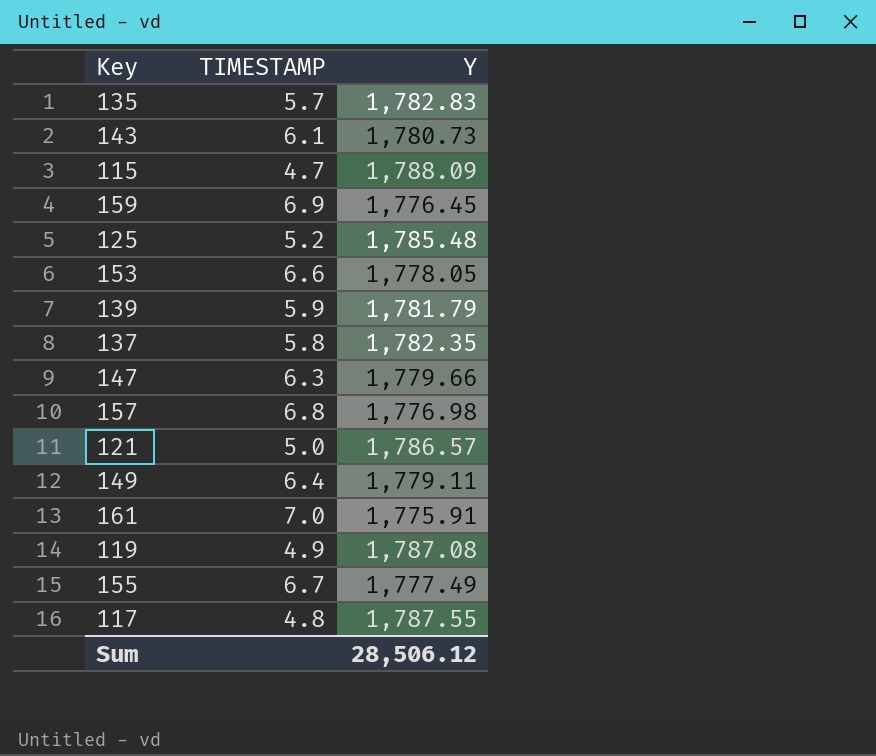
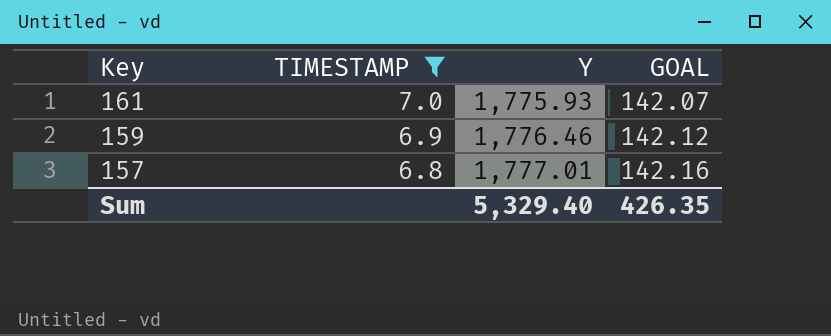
filter: none -> TIMESTAMP >= 6.8
row order: none -> Key descending
column GOAL | formula: none -> [Y] * 0.08
161 | Y: 1,775.91 -> 1,775.93
159 | Y: 1,776.45 -> 1,776.46
157 | Y: 1,776.98 -> 1,777.01
Sum | Y: 28,506.12 -> 5,329.40

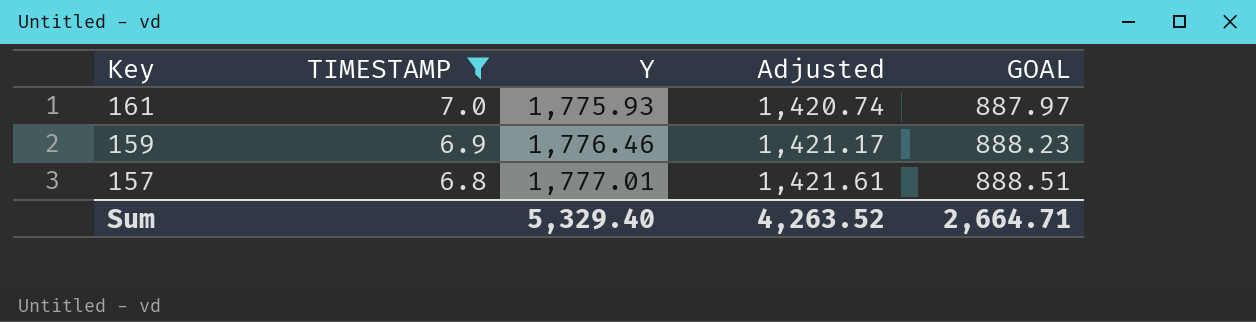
column Adjusted | formula: none -> [Y] * 0.8
column GOAL | formula: [Y] * 0.08 -> [Y] * 0.5
Sum | GOAL: 426.35 -> 2,664.71

